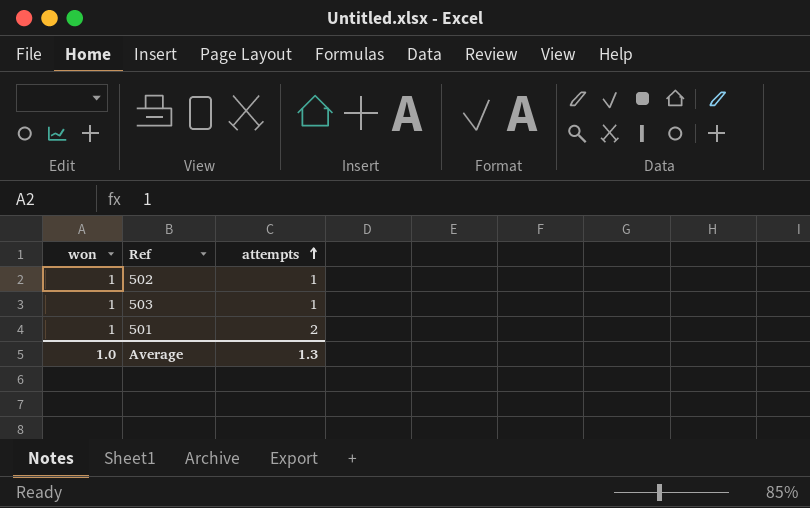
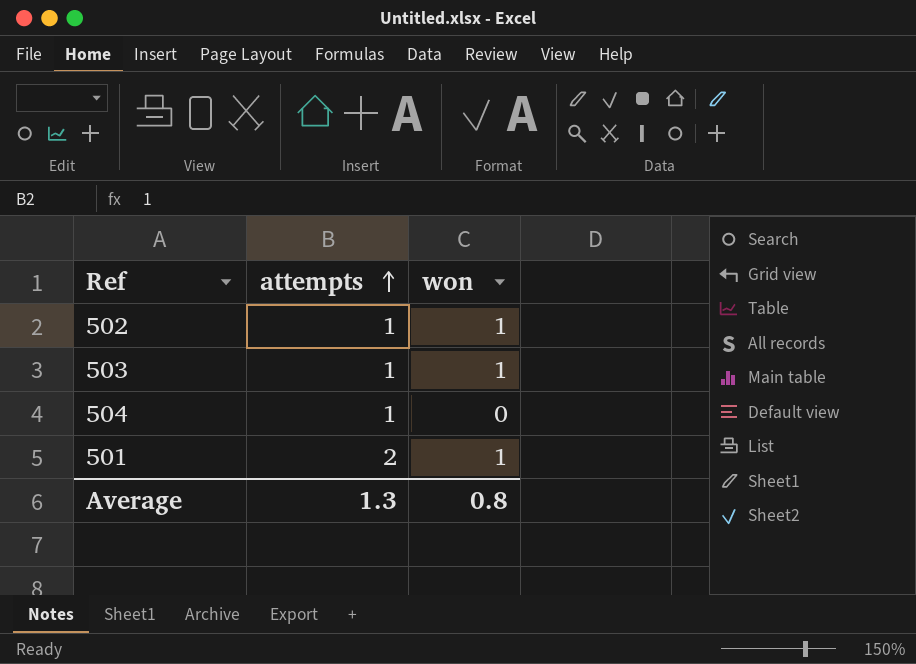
column won | position: 1 -> 3
row 504: none -> 1 | 0
Average | won: 1.0 -> 0.8

